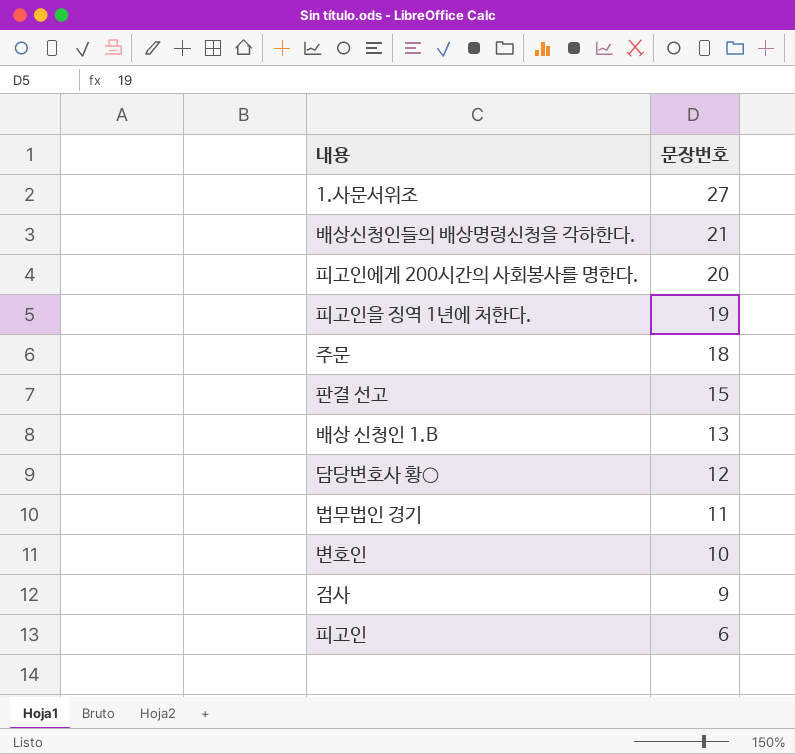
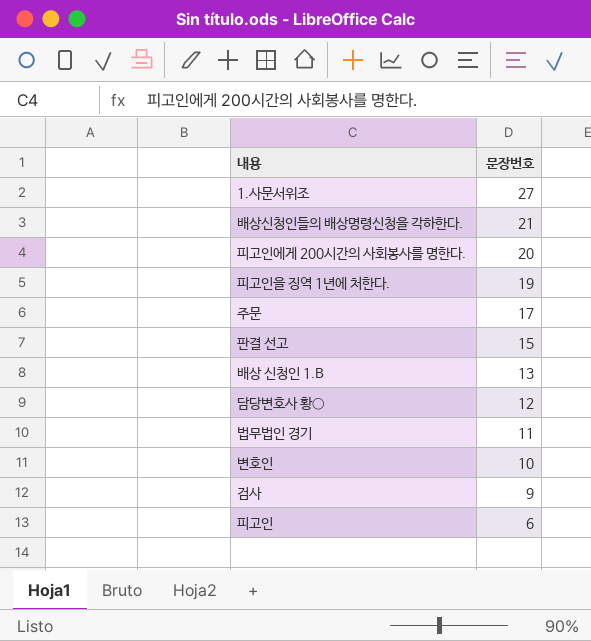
주문 | 문장번호: 18 -> 17

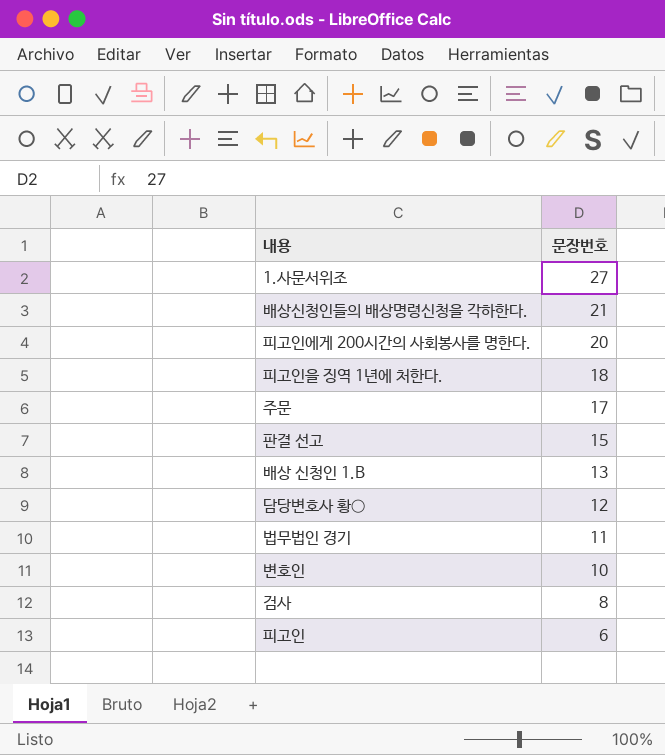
피고인을 징역 1년에 처한다. | 문장번호: 19 -> 18
검사 | 문장번호: 9 -> 8

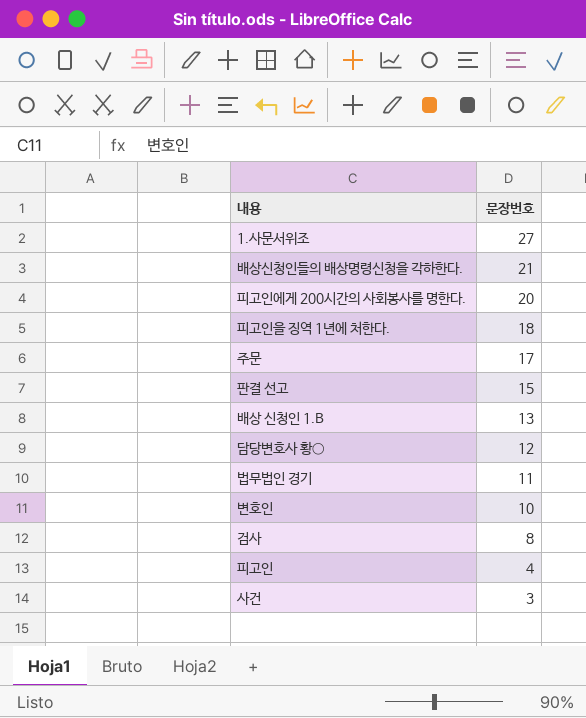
피고인 | 문장번호: 6 -> 4
row 사건: none -> 3

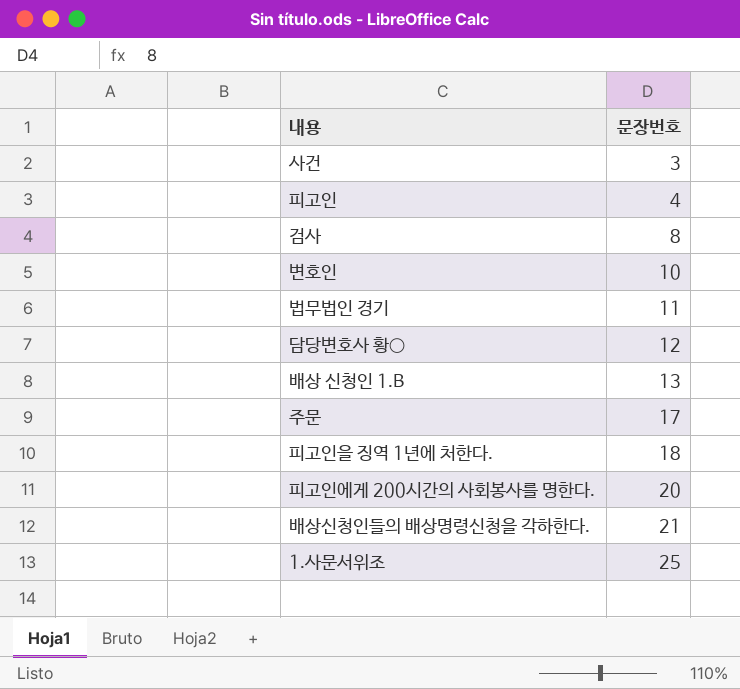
row order: 문장번호 descending -> 문장번호 ascending
row 판결 선고: 15 -> none
1.사문서위조 | 문장번호: 27 -> 25

